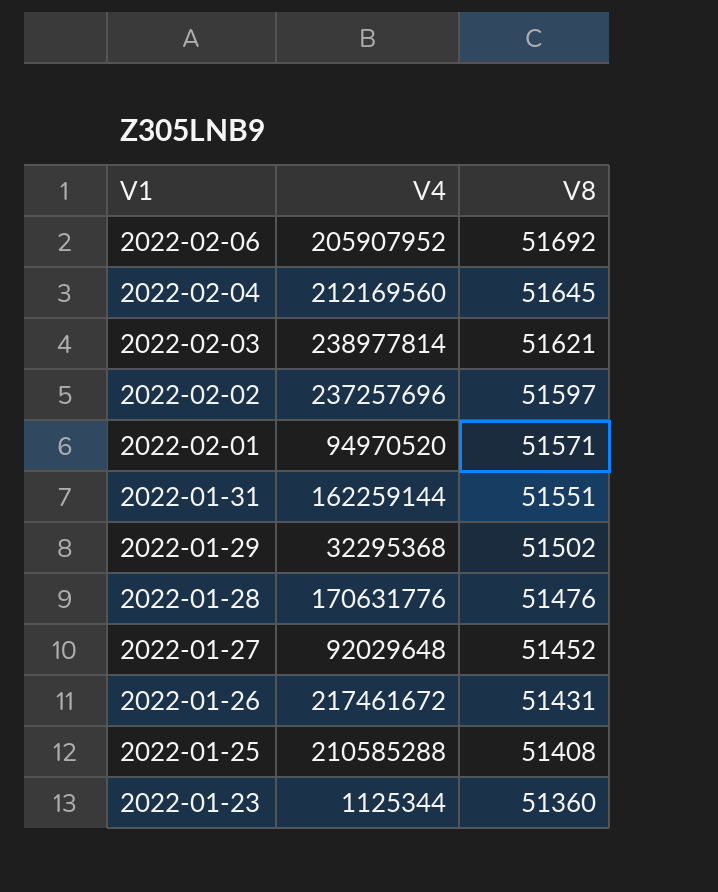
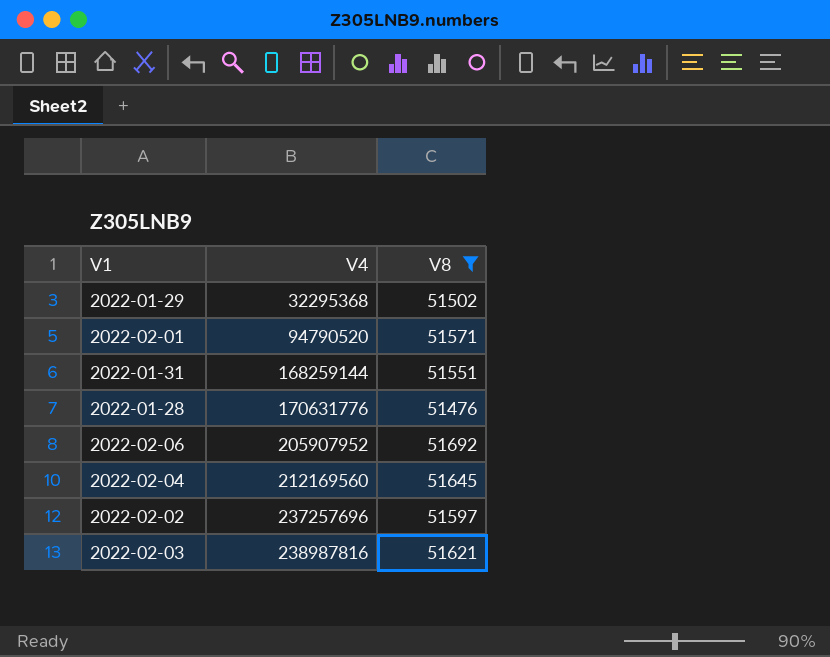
filter: none -> V8 >= 51476
row order: V1 descending -> V4 ascending
2022-02-01 | V4: 94970520 -> 94790520
2022-01-31 | V4: 162259144 -> 168259144
2022-02-03 | V4: 238977814 -> 238987816

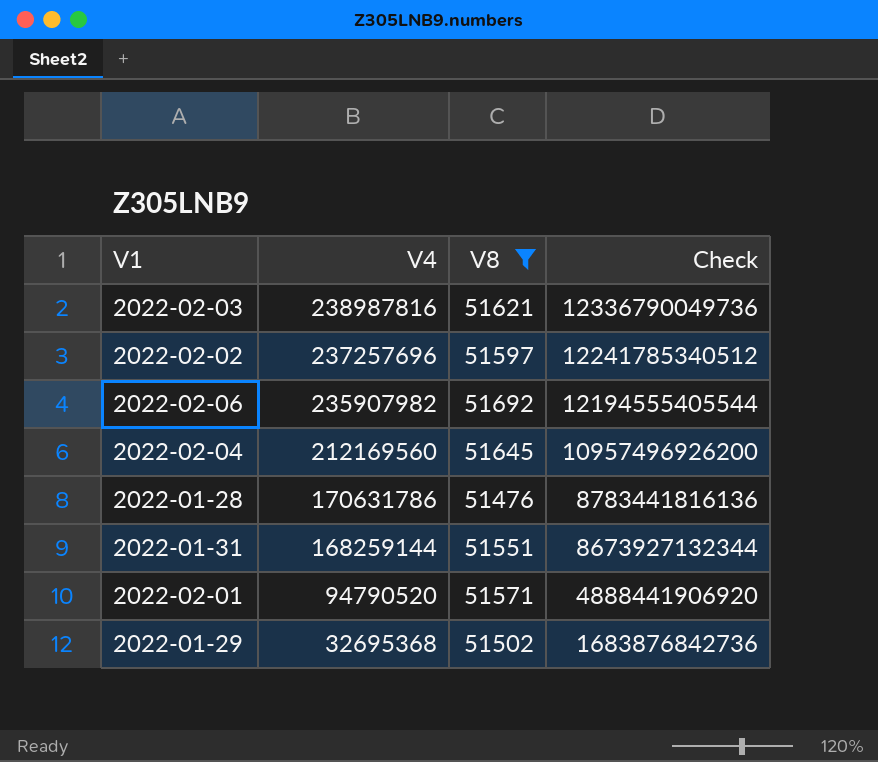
row order: V4 ascending -> V4 descending
column Check | formula: none -> [V4] * [V8]
2022-02-06 | V4: 205907952 -> 235907982
2022-01-28 | V4: 170631776 -> 170631786
2022-01-29 | V4: 32295368 -> 32695368

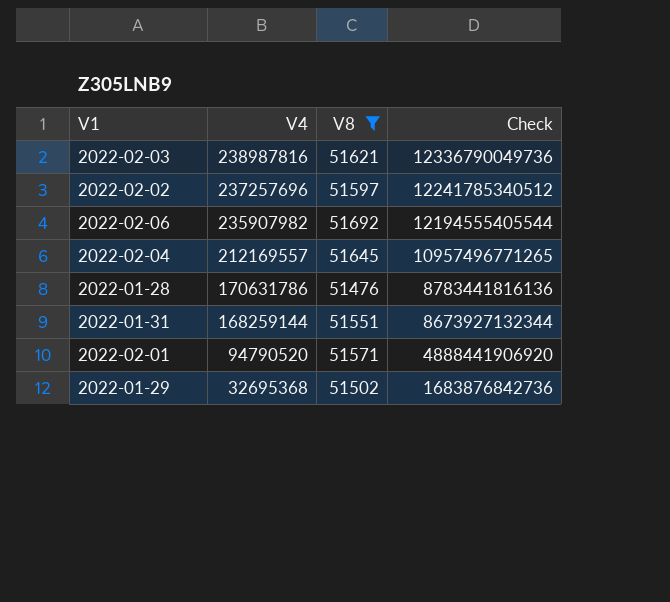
2022-02-04 | V4: 212169560 -> 212169557
2022-02-04 | Check: 10957496926200 -> 10957496771265

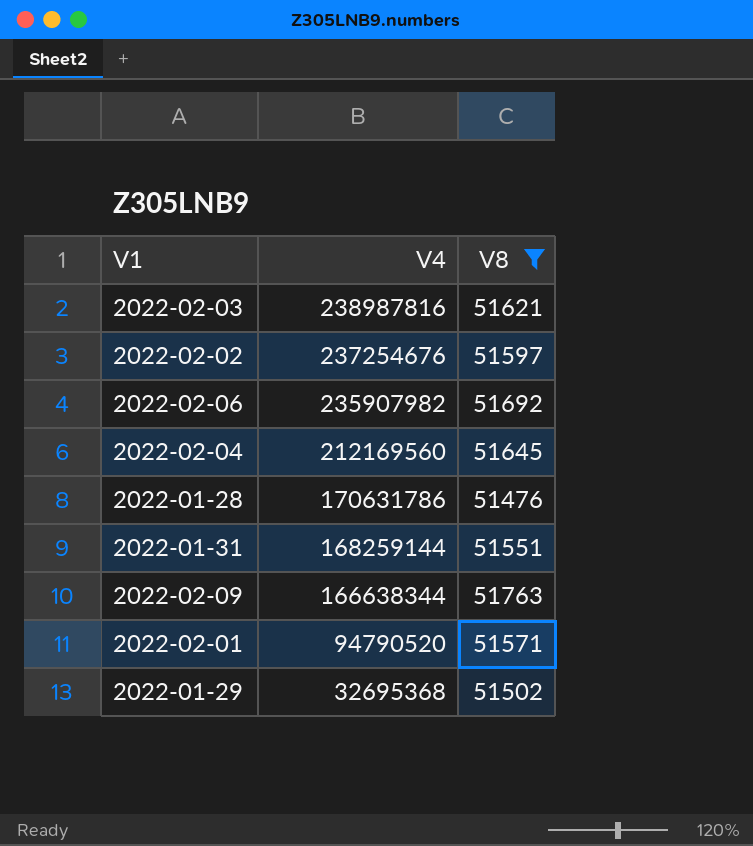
column Check | formula: [V4] * [V8] -> none
2022-02-02 | V4: 237257696 -> 237254676
2022-02-04 | V4: 212169557 -> 212169560
row 2022-02-09: none -> 166638344 | 51763

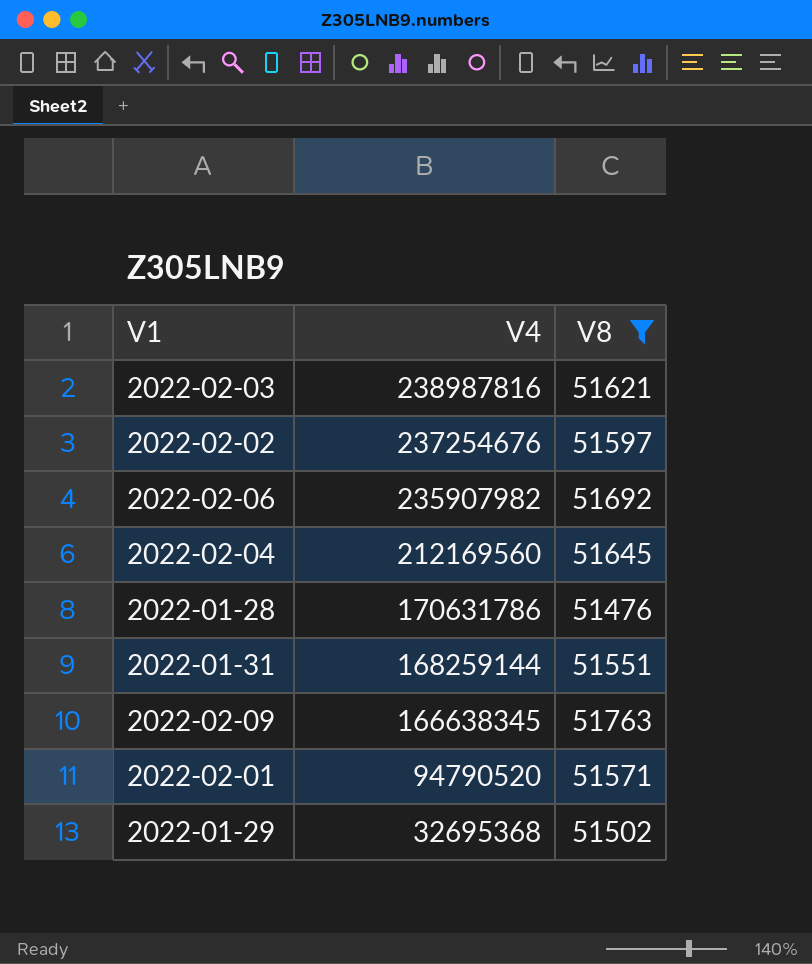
2022-02-09 | V4: 166638344 -> 166638345

